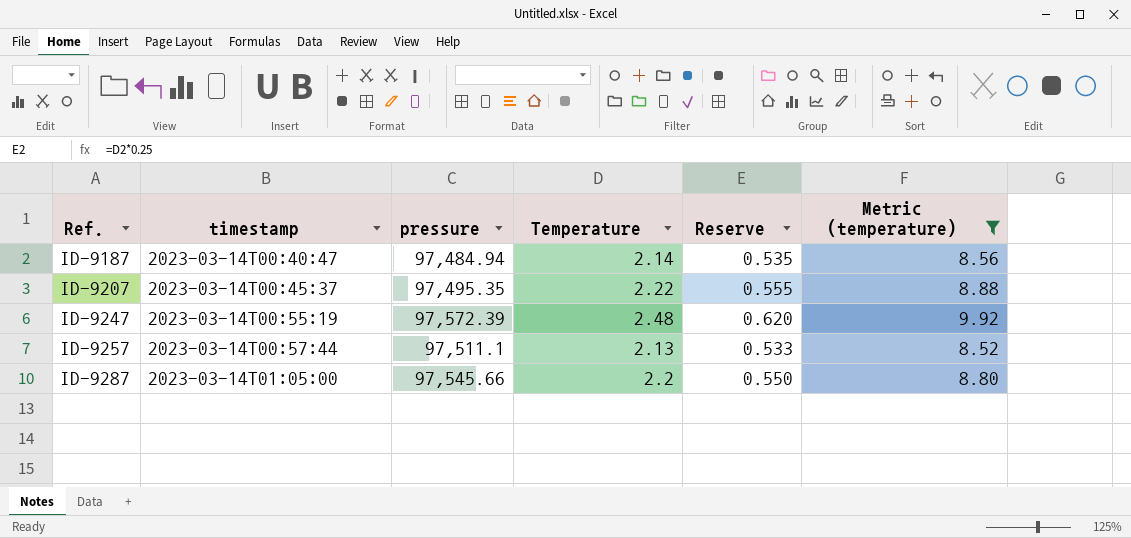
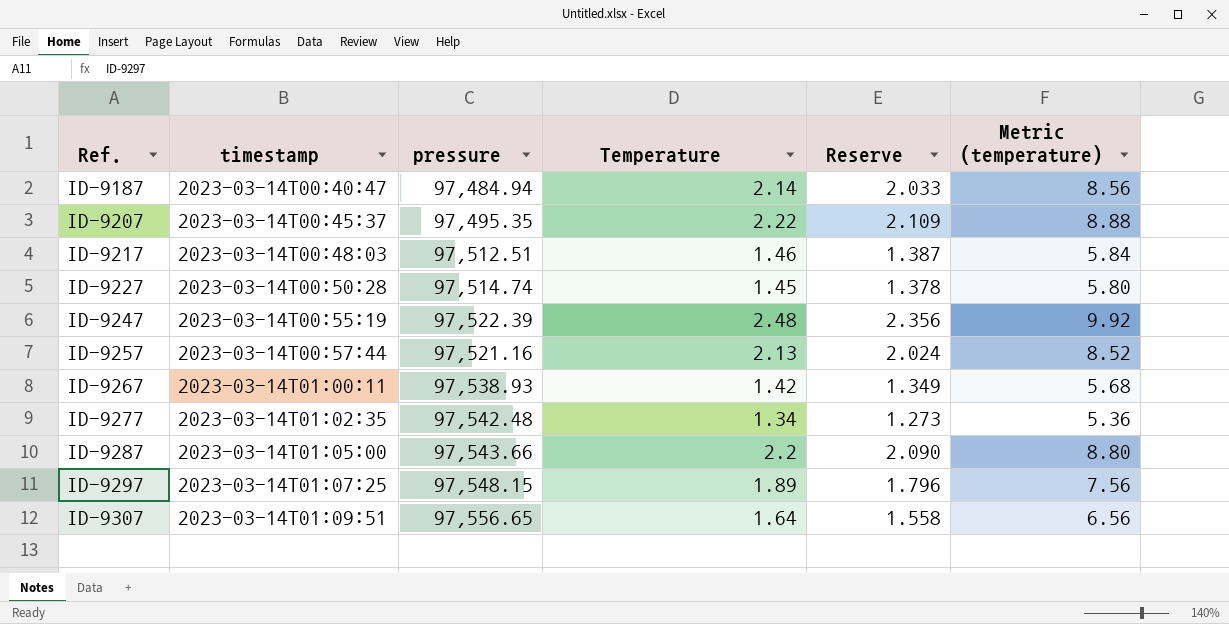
filter: Metric (temperature) >= 8.52 -> none
column Reserve | formula: [Temperature] * 0.25 -> [Temperature] * 0.95
ID-9247 | pressure: 97,572.39 -> 97,522.39
ID-9257 | pressure: 97,511.1 -> 97,521.16
ID-9287 | pressure: 97,545.66 -> 97,543.66

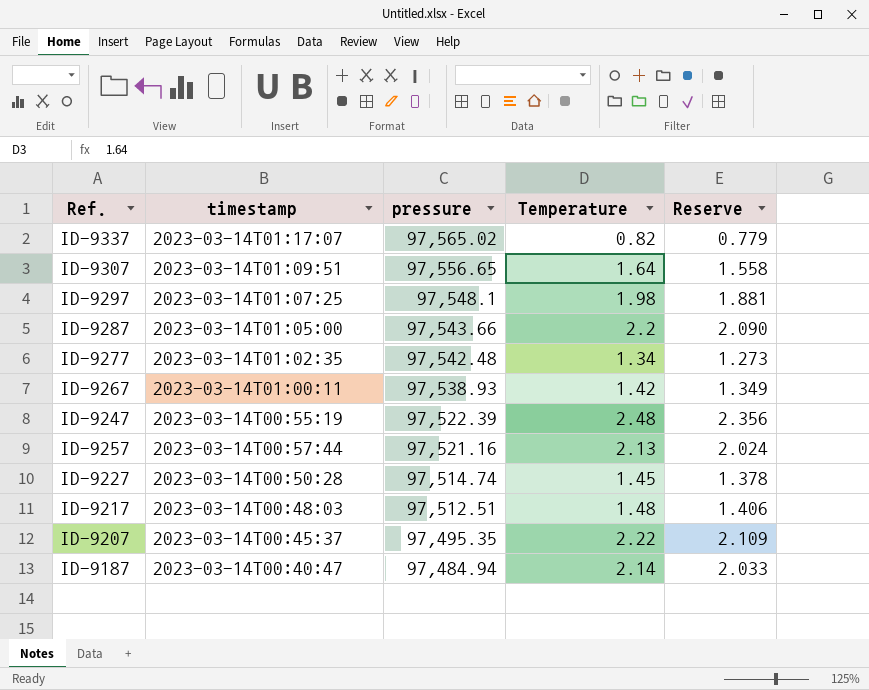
row order: Ref. ascending -> pressure descending
column Metric (temperature) | formula: [Temperature] * 4 -> none
row ID-9337: none -> 2023-03-14T01:17:07 | 97,565.02 | 0.82 | 0.779
ID-9297 | pressure: 97,548.15 -> 97,548.1
ID-9297 | Temperature: 1.89 -> 1.98
ID-9297 | Reserve: 1.796 -> 1.881
ID-9217 | Temperature: 1.46 -> 1.48
ID-9217 | Reserve: 1.387 -> 1.406

